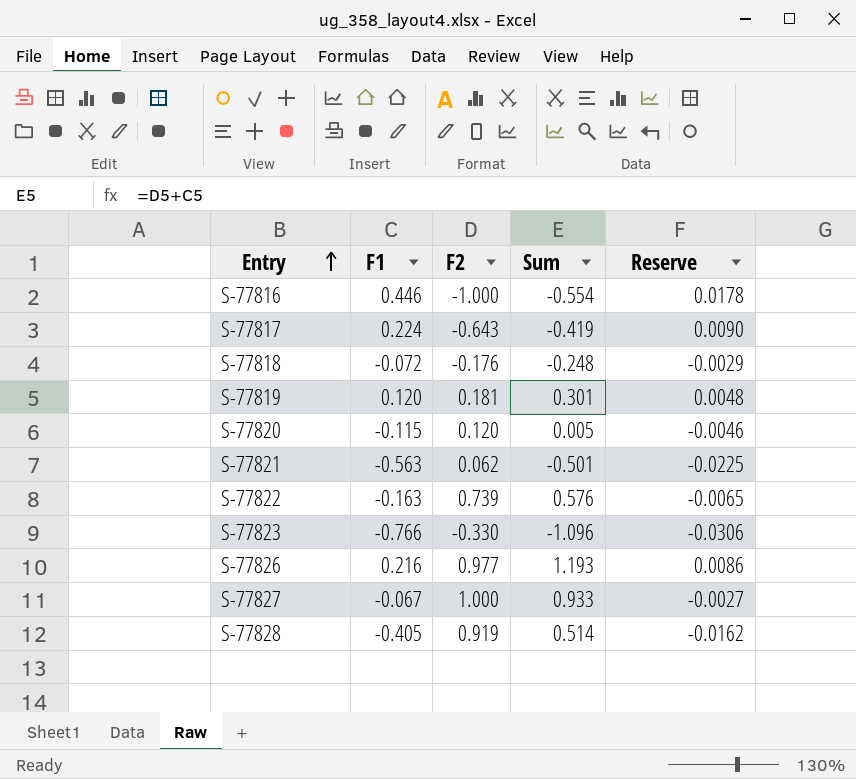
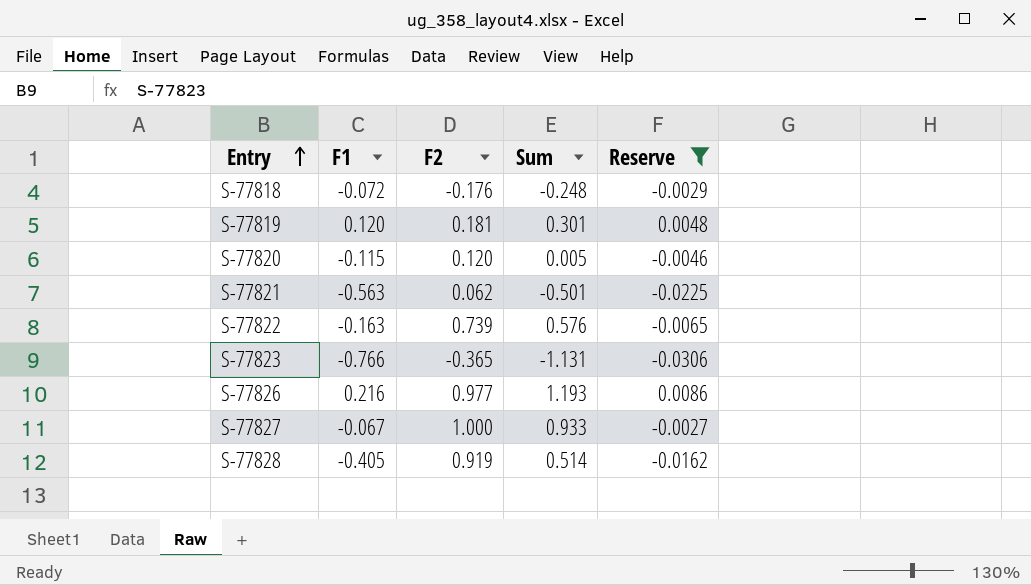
filter: none -> Reserve <= 0.0086
S-77823 | F2: -0.330 -> -0.365
S-77823 | Sum: -1.096 -> -1.131

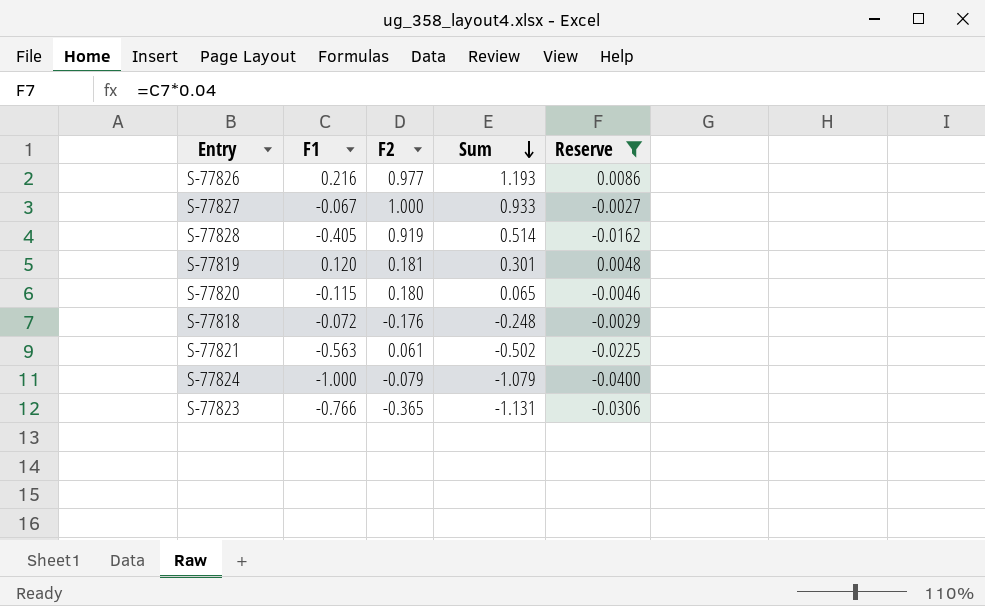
row order: Entry ascending -> Sum descending
row S-77822: -0.163 | 0.739 | 0.576 | -0.0065 -> none
S-77820 | F2: 0.120 -> 0.180
S-77820 | Sum: 0.005 -> 0.065
S-77821 | F2: 0.062 -> 0.061
S-77821 | Sum: -0.501 -> -0.502
row S-77824: none -> -1.000 | -0.079 | -1.079 | -0.0400

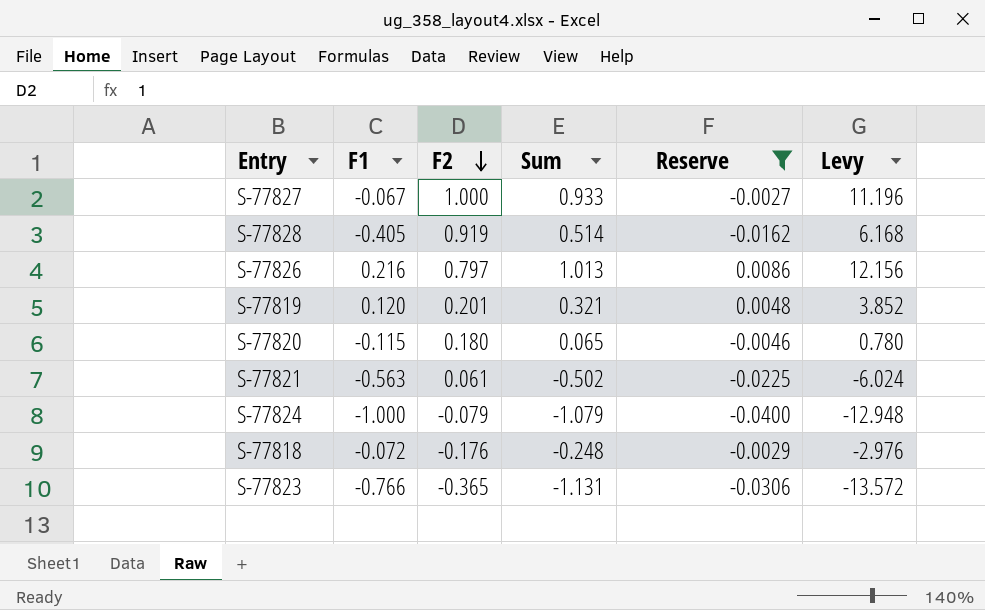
row order: Sum descending -> F2 descending
column Levy | formula: none -> [Sum] * 12
S-77826 | F2: 0.977 -> 0.797
S-77826 | Sum: 1.193 -> 1.013
S-77819 | F2: 0.181 -> 0.201
S-77819 | Sum: 0.301 -> 0.321

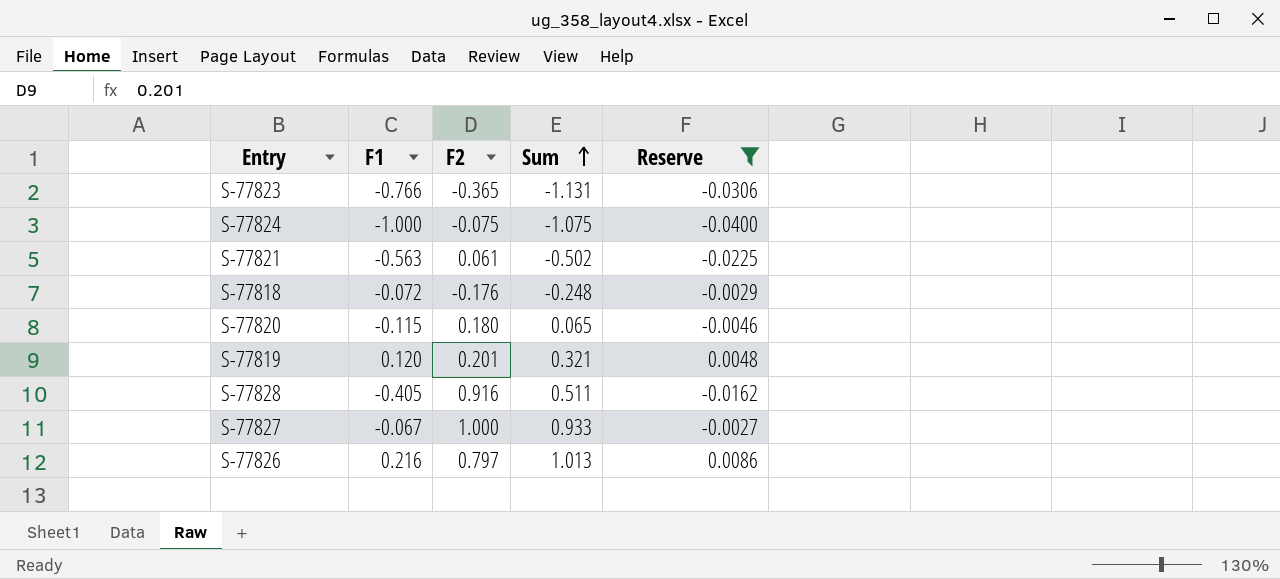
row order: F2 descending -> Sum ascending
column Levy | formula: [Sum] * 12 -> none
S-77824 | F2: -0.079 -> -0.075
S-77824 | Sum: -1.079 -> -1.075
S-77828 | F2: 0.919 -> 0.916
S-77828 | Sum: 0.514 -> 0.511

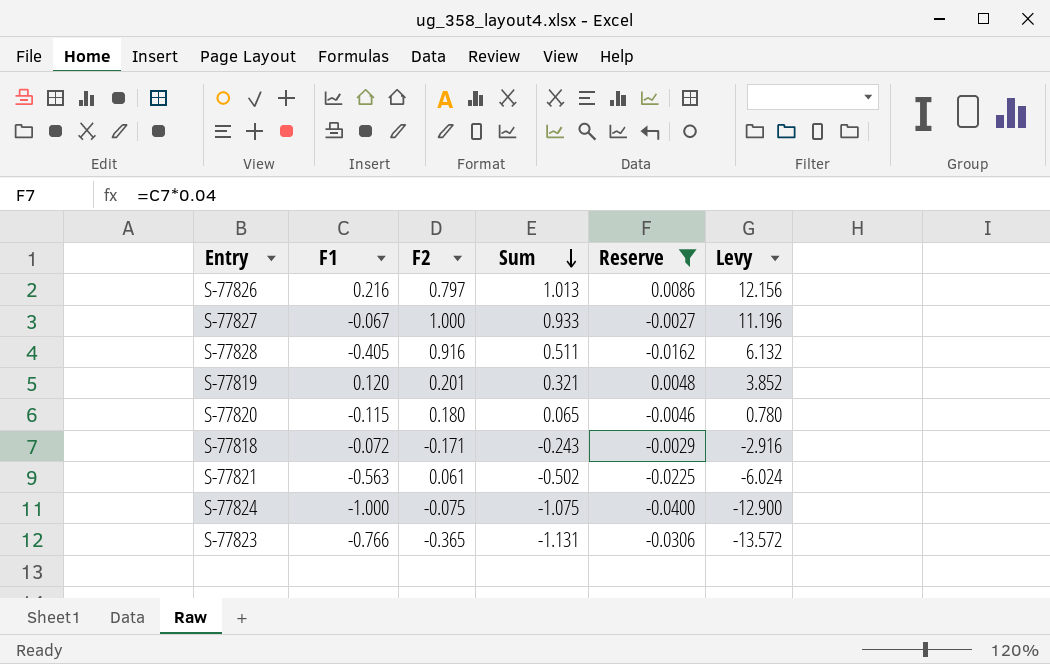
row order: Sum ascending -> Sum descending
column Levy | formula: none -> [Sum] * 12
S-77818 | F2: -0.176 -> -0.171
S-77818 | Sum: -0.248 -> -0.243

